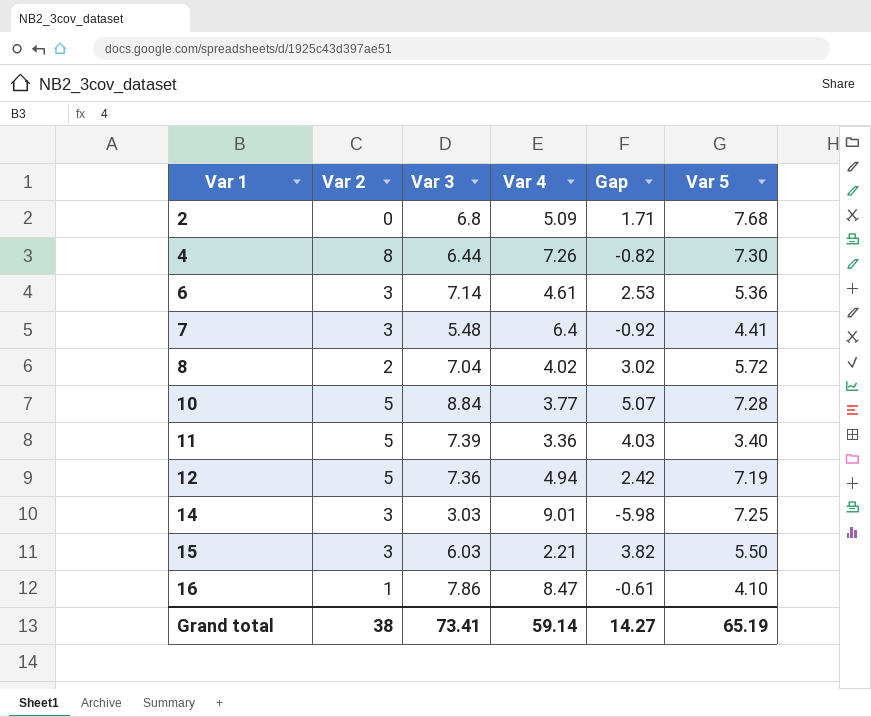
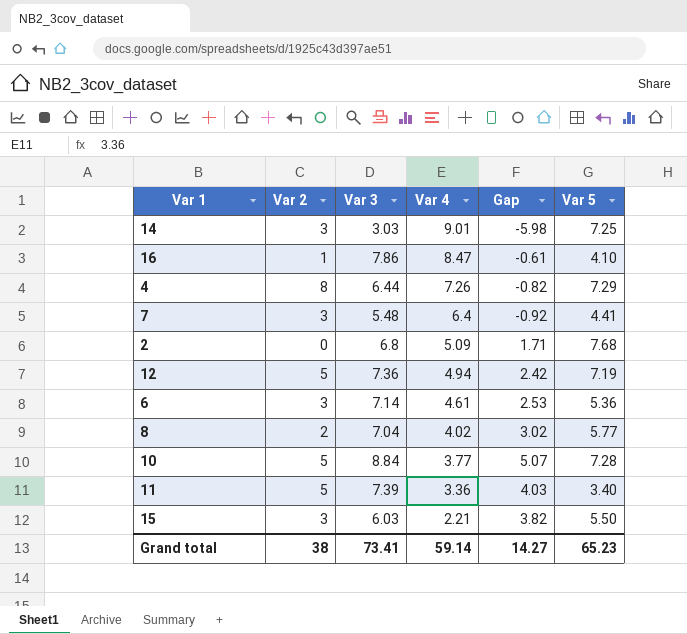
row order: Var 1 ascending -> Var 4 descending
4 | Var 5: 7.30 -> 7.29
8 | Var 5: 5.72 -> 5.77
Grand total | Var 5: 65.19 -> 65.23

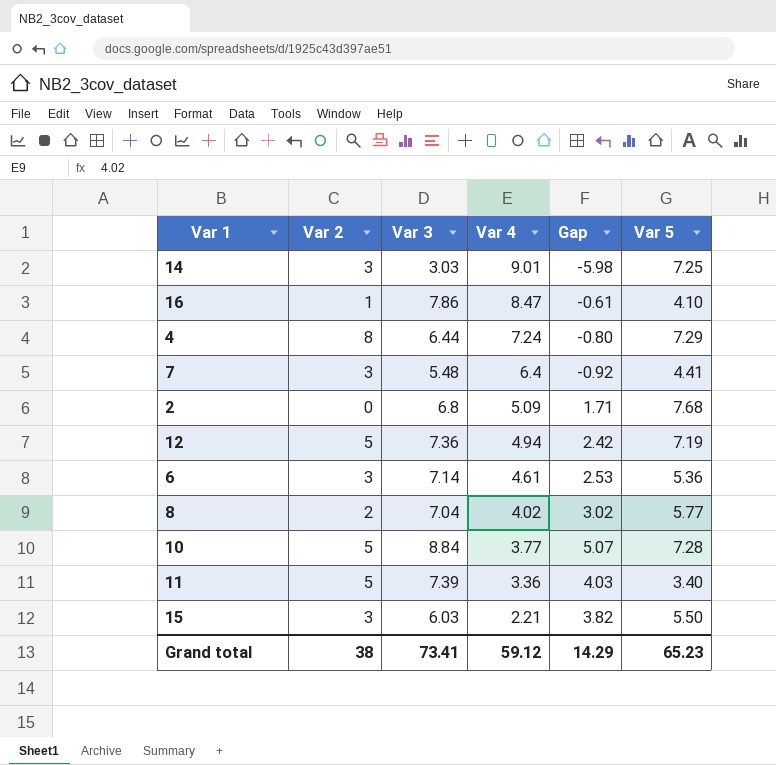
4 | Var 4: 7.26 -> 7.24
4 | Gap: -0.82 -> -0.80
Grand total | Var 4: 59.14 -> 59.12
Grand total | Gap: 14.27 -> 14.29

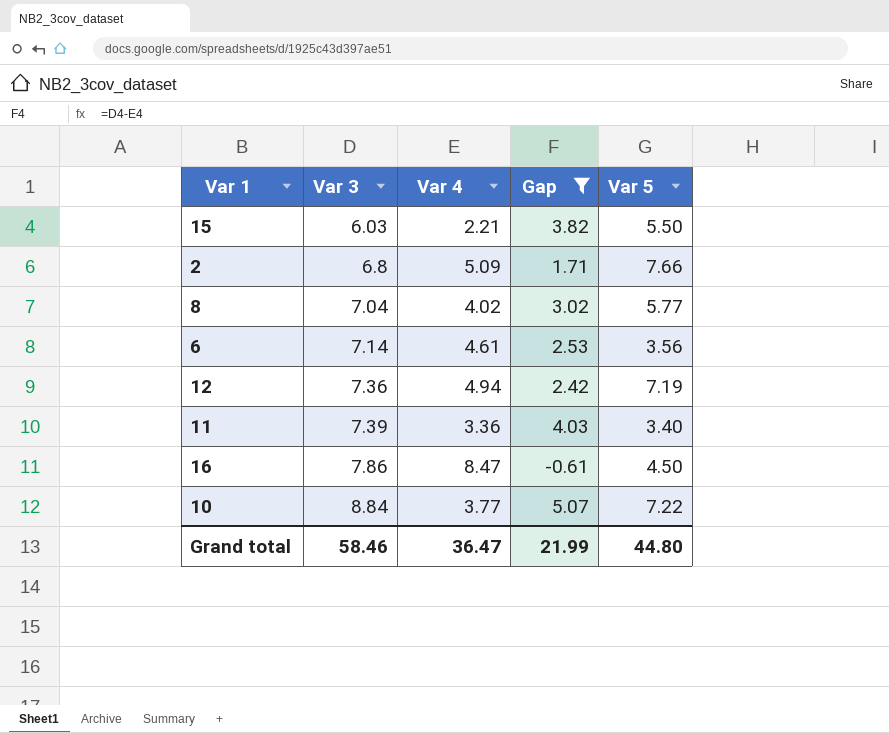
filter: none -> Gap >= -0.61
row order: Var 4 descending -> Var 3 ascending
column Var 2 | position: 2 -> none
2 | Var 5: 7.68 -> 7.66
6 | Var 5: 5.36 -> 3.56
16 | Var 5: 4.10 -> 4.50
10 | Var 5: 7.28 -> 7.22
Grand total | Var 3: 73.41 -> 58.46
Grand total | Var 4: 59.12 -> 36.47
Grand total | Gap: 14.29 -> 21.99
Grand total | Var 5: 65.23 -> 44.80

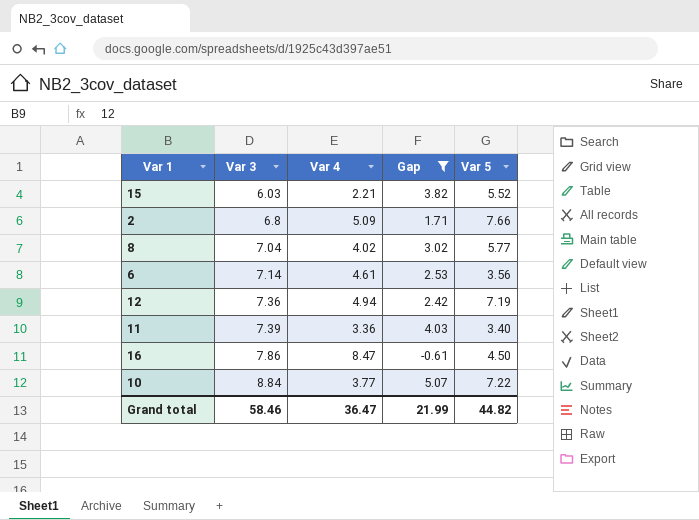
15 | Var 5: 5.50 -> 5.52
Grand total | Var 5: 44.80 -> 44.82

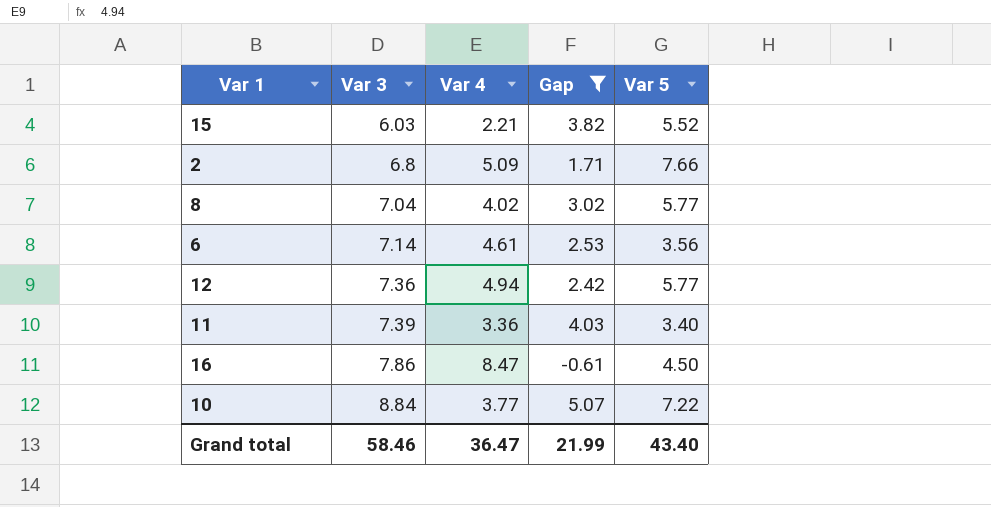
12 | Var 5: 7.19 -> 5.77
Grand total | Var 5: 44.82 -> 43.40

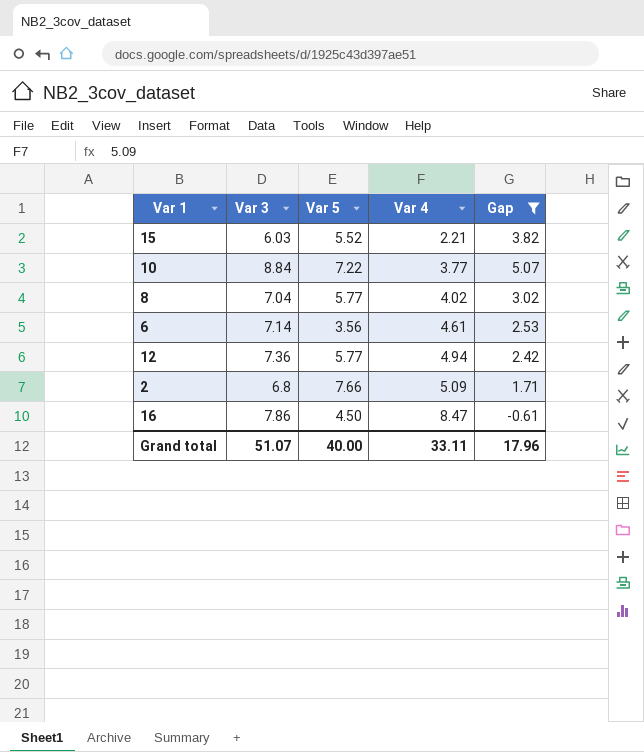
row order: Var 3 ascending -> Var 4 ascending
column Var 5 | position: 5 -> 3
row 11: 7.39 | 3.36 | 4.03 | 3.40 -> none
Grand total | Var 3: 58.46 -> 51.07
Grand total | Var 5: 43.40 -> 40.00
Grand total | Var 4: 36.47 -> 33.11
Grand total | Gap: 21.99 -> 17.96

